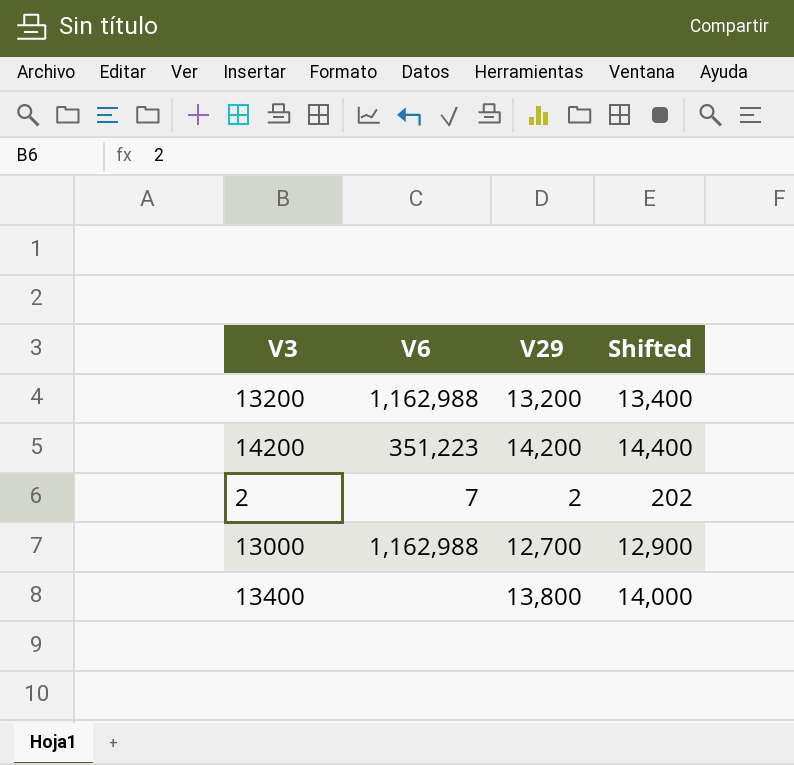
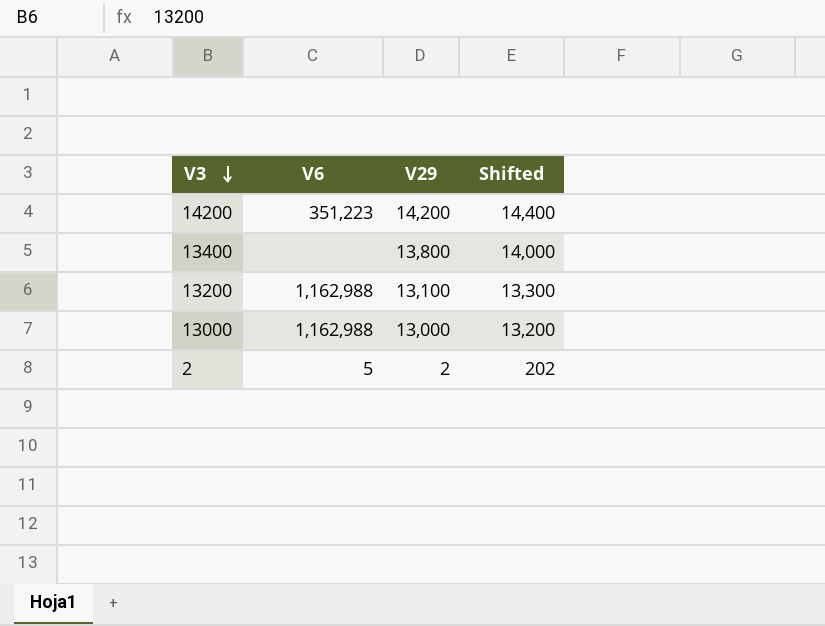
row order: none -> V3 descending
13200 | V29: 13,200 -> 13,100
13200 | Shifted: 13,400 -> 13,300
13000 | V29: 12,700 -> 13,000
13000 | Shifted: 12,900 -> 13,200
2 | V6: 7 -> 5

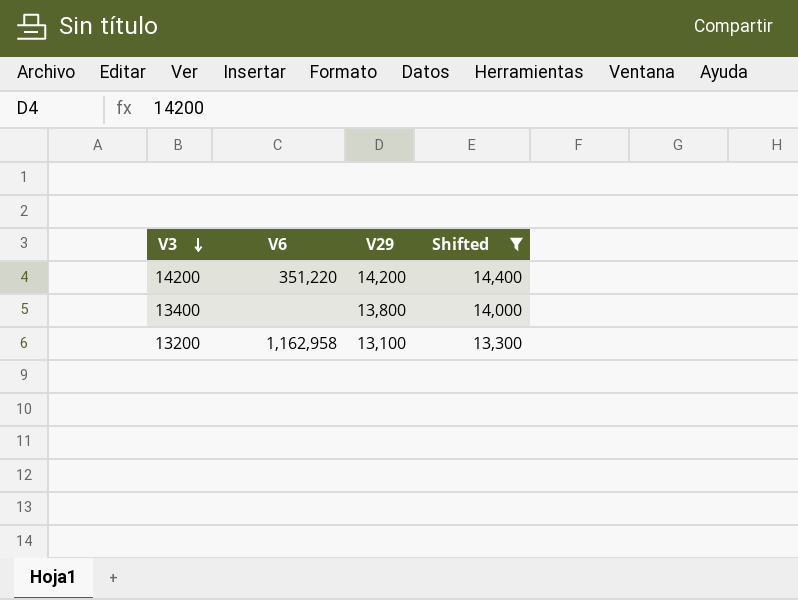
filter: none -> Shifted >= 13,300
14200 | V6: 351,223 -> 351,220
13200 | V6: 1,162,988 -> 1,162,958

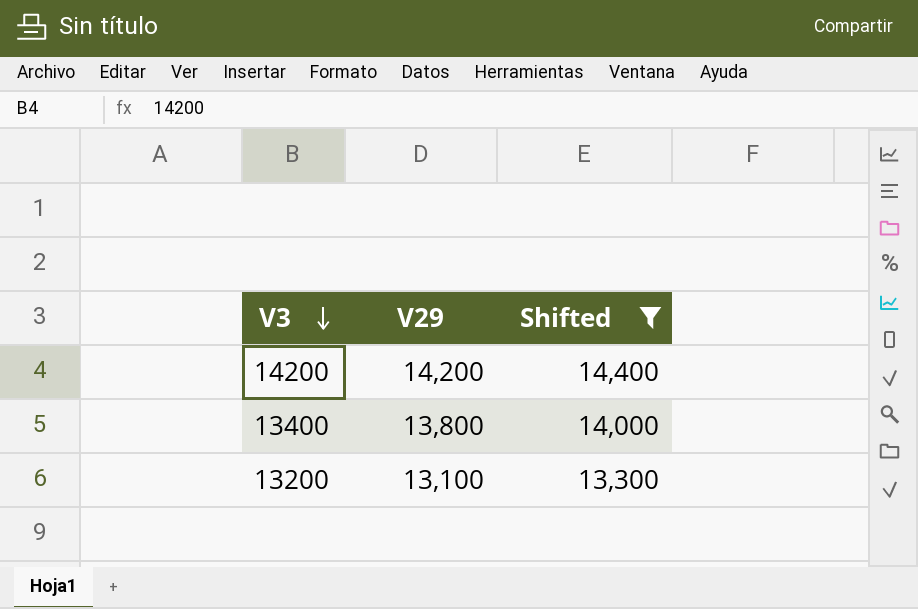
column V6 | position: 2 -> none

